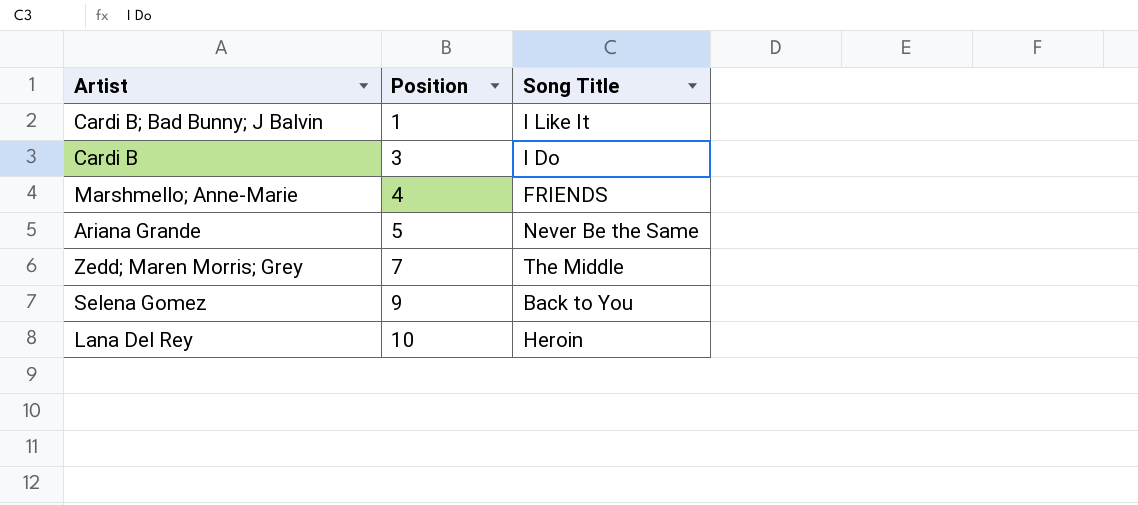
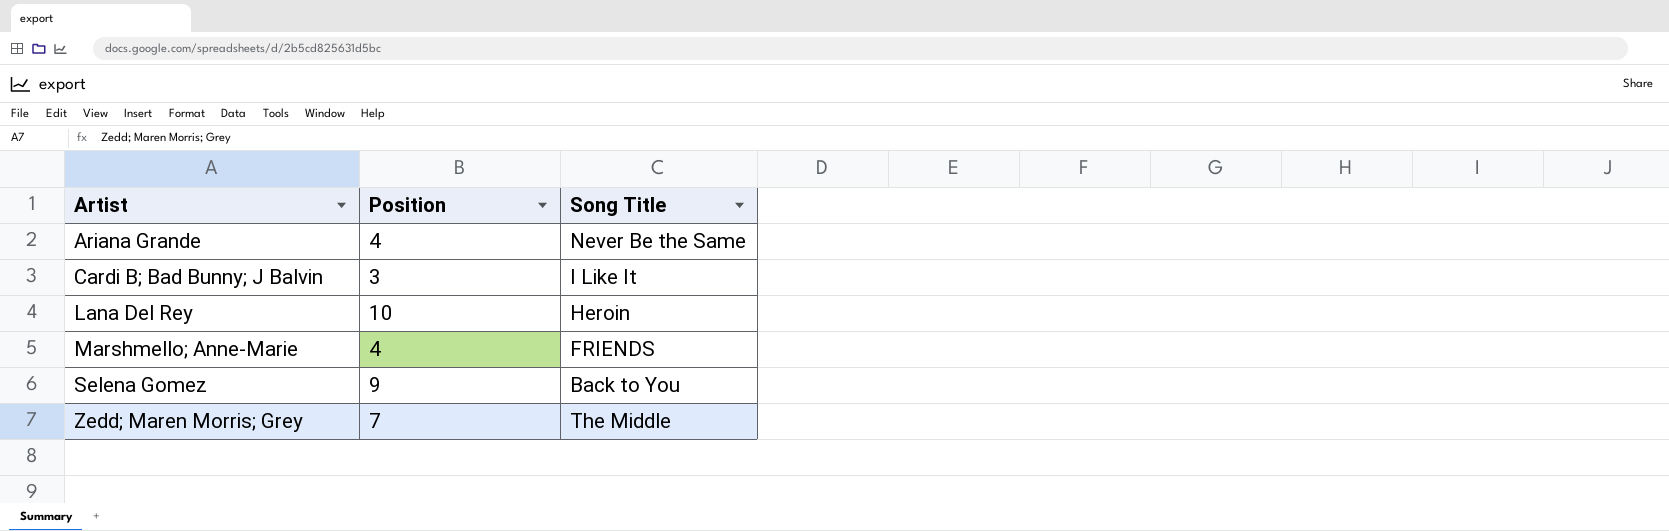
row order: Position ascending -> Artist ascending
row Cardi B: 3 | I Do -> none
Ariana Grande | Position: 5 -> 4
Cardi B; Bad Bunny; J Balvin | Position: 1 -> 3

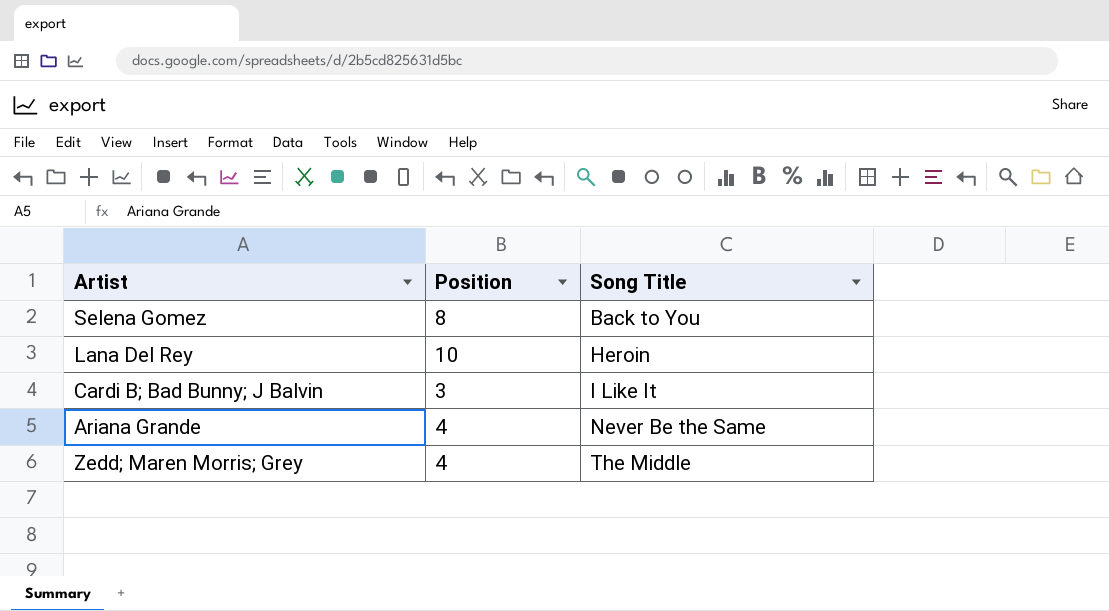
row order: Artist ascending -> Song Title ascending
row Marshmello; Anne-Marie: 4 | FRIENDS -> none
Selena Gomez | Position: 9 -> 8
Zedd; Maren Morris; Grey | Position: 7 -> 4

